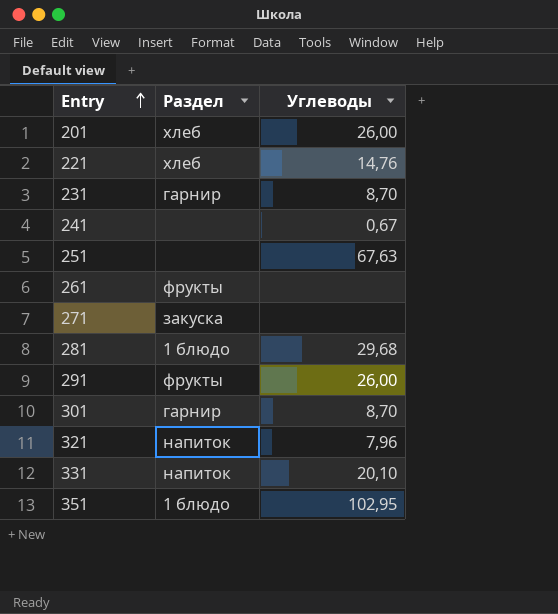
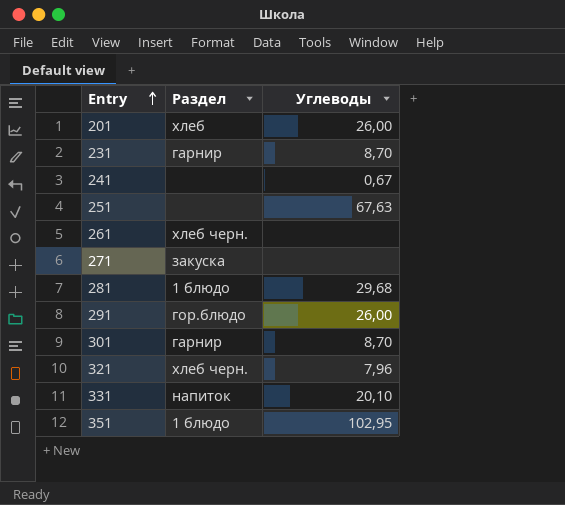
row 221: хлеб | 14,76 -> none
261 | Раздел: фрукты -> хлеб черн.
291 | Раздел: фрукты -> гор.блюдо
321 | Раздел: напиток -> хлеб черн.

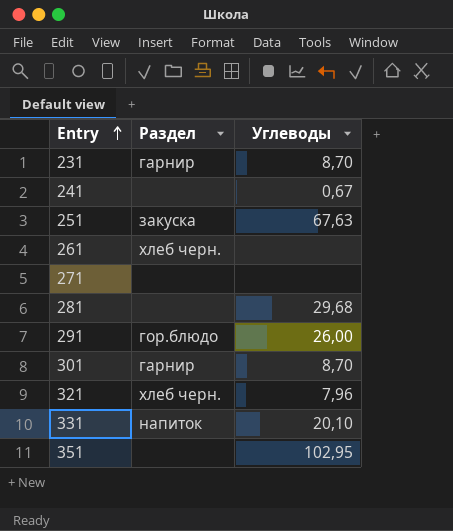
row 201: хлеб | 26,00 -> none
251 | Раздел: none -> закуска
271 | Раздел: закуска -> none
281 | Раздел: 1 блюдо -> none
351 | Раздел: 1 блюдо -> none

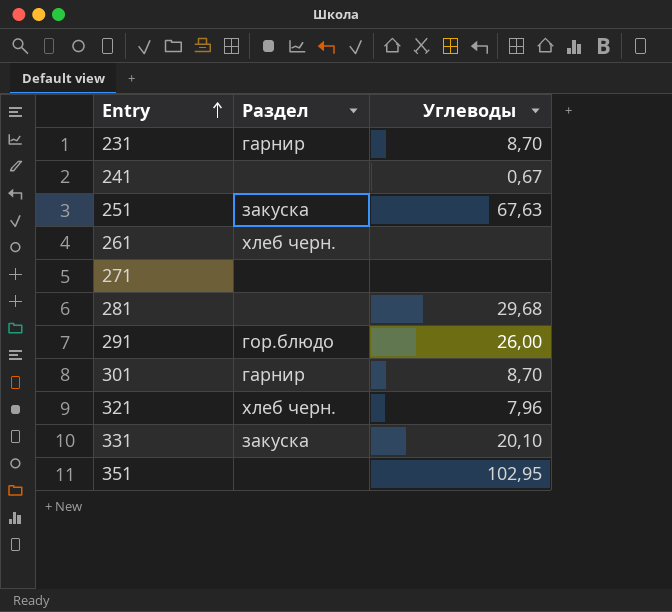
331 | Раздел: напиток -> закуска

